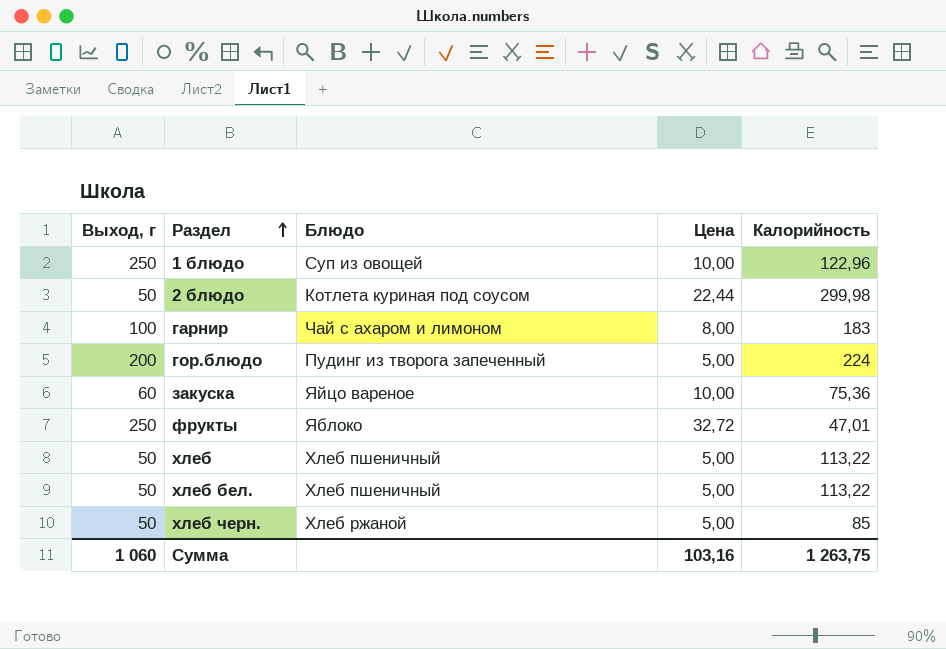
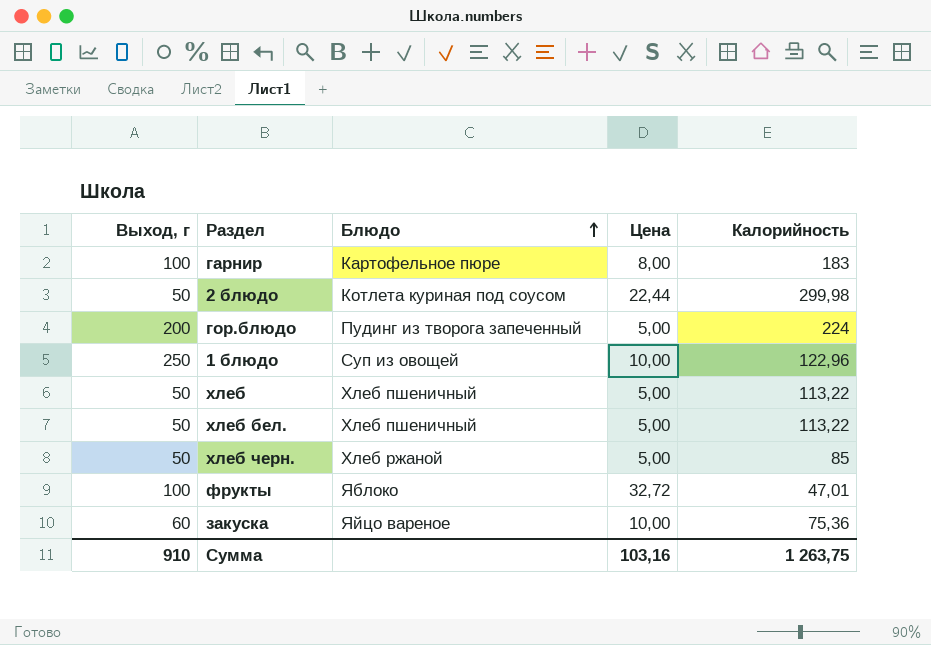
row order: Раздел ascending -> Блюдо ascending
гарнир | Блюдо: Чай с ахаром и лимоном -> Картофельное пюре
фрукты | Выход, г: 250 -> 100
Сумма | Выход, г: 1 060 -> 910

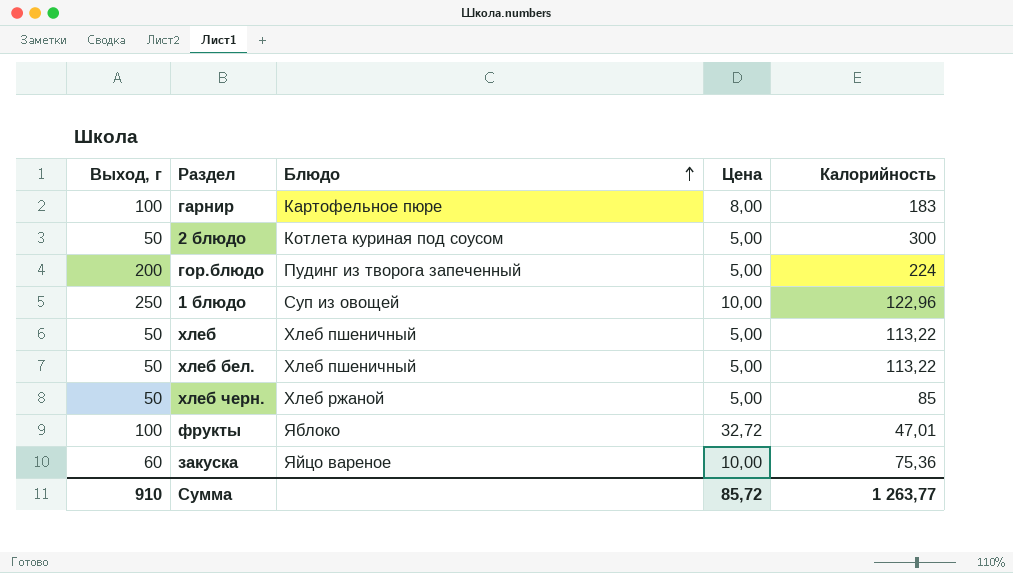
2 блюдо | Цена: 22,44 -> 5,00
2 блюдо | Калорийность: 299,98 -> 300
Сумма | Цена: 103,16 -> 85,72
Сумма | Калорийность: 1 263,75 -> 1 263,77

